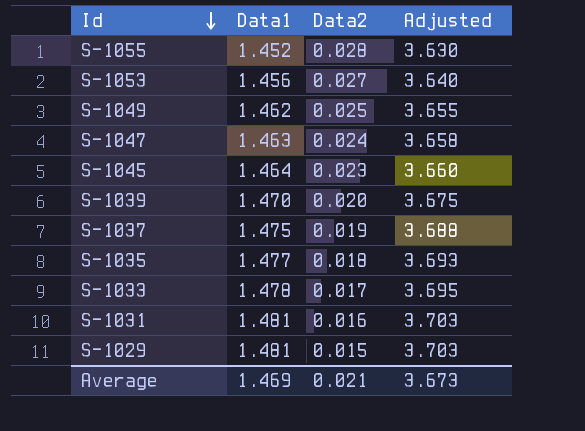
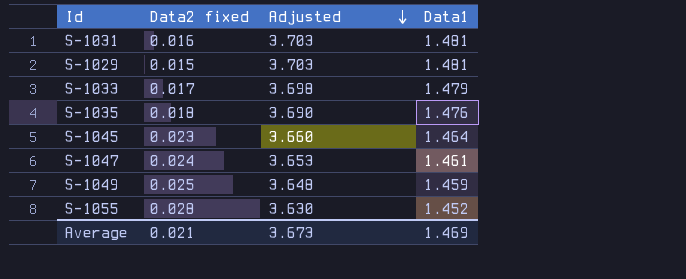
row order: Id descending -> Adjusted descending
column name: Data2 -> Data2 fixed
column Data1 | position: 2 -> 4
row S-1053: 1.456 | 0.027 | 3.640 -> none
row S-1039: 1.470 | 0.020 | 3.675 -> none
row S-1037: 1.475 | 0.019 | 3.688 -> none
S-1033 | Adjusted: 3.695 -> 3.698
S-1033 | Data1: 1.478 -> 1.479
S-1035 | Adjusted: 3.693 -> 3.690
S-1035 | Data1: 1.477 -> 1.476
S-1047 | Adjusted: 3.658 -> 3.653
S-1047 | Data1: 1.463 -> 1.461
S-1049 | Adjusted: 3.655 -> 3.648
S-1049 | Data1: 1.462 -> 1.459

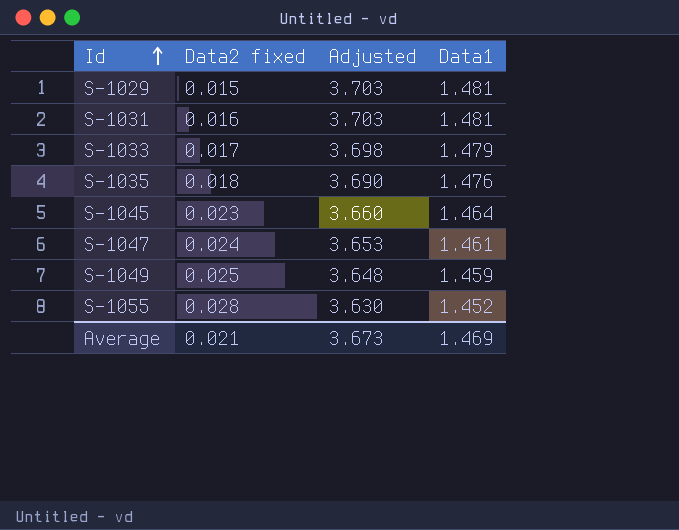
row order: Adjusted descending -> Id ascending

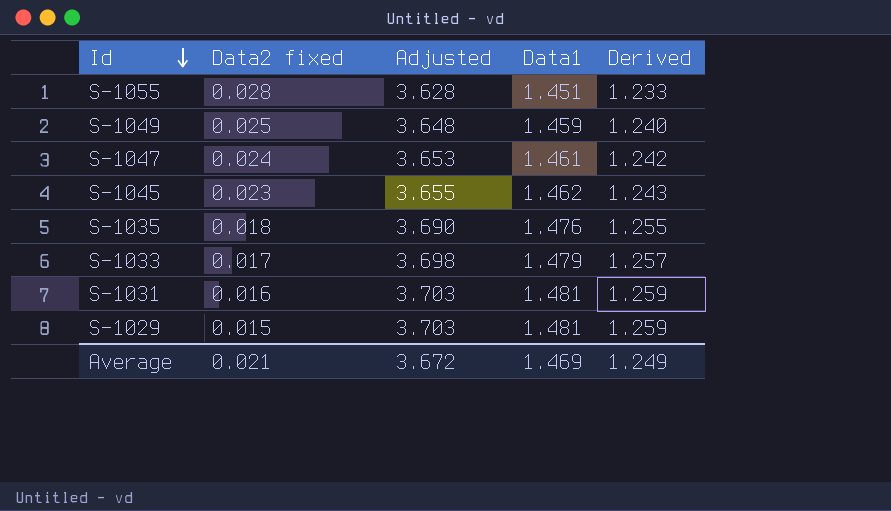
row order: Id ascending -> Id descending
column Derived | formula: none -> [Data1] * 0.85
S-1055 | Adjusted: 3.630 -> 3.628
S-1055 | Data1: 1.452 -> 1.451
S-1045 | Adjusted: 3.660 -> 3.655
S-1045 | Data1: 1.464 -> 1.462
Average | Adjusted: 3.673 -> 3.672

